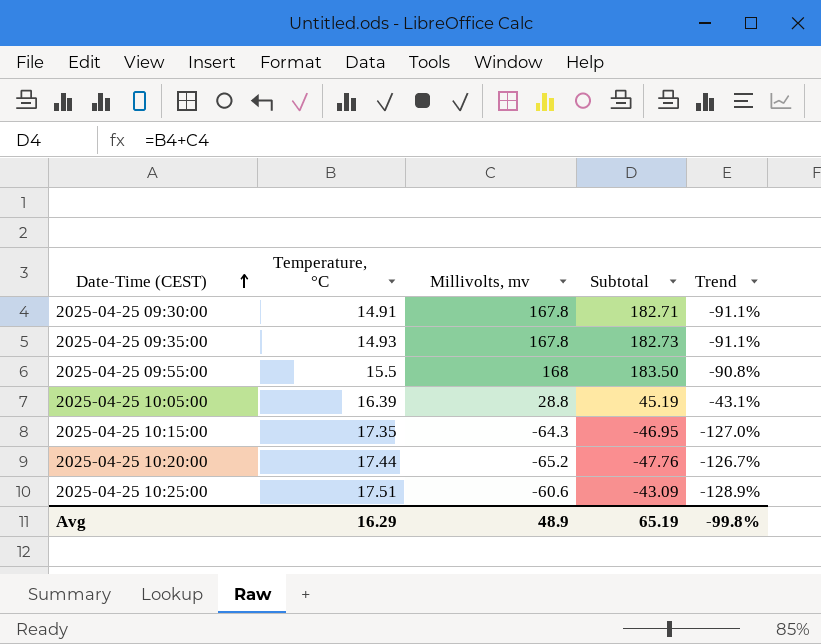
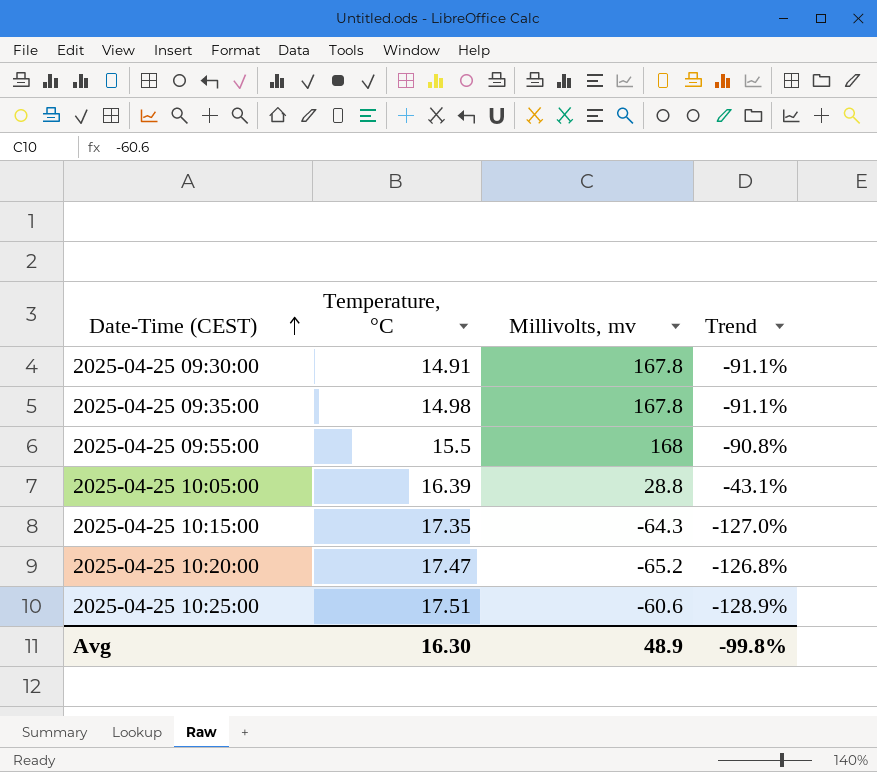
column Subtotal | formula: [Temperature, °C] + [Millivolts, mv] -> none
2025-04-25 09:35:00 | Temperature, °C: 14.93 -> 14.98
2025-04-25 10:20:00 | Temperature, °C: 17.44 -> 17.47
2025-04-25 10:20:00 | Trend: -126.7% -> -126.8%
Avg | Temperature, °C: 16.29 -> 16.30

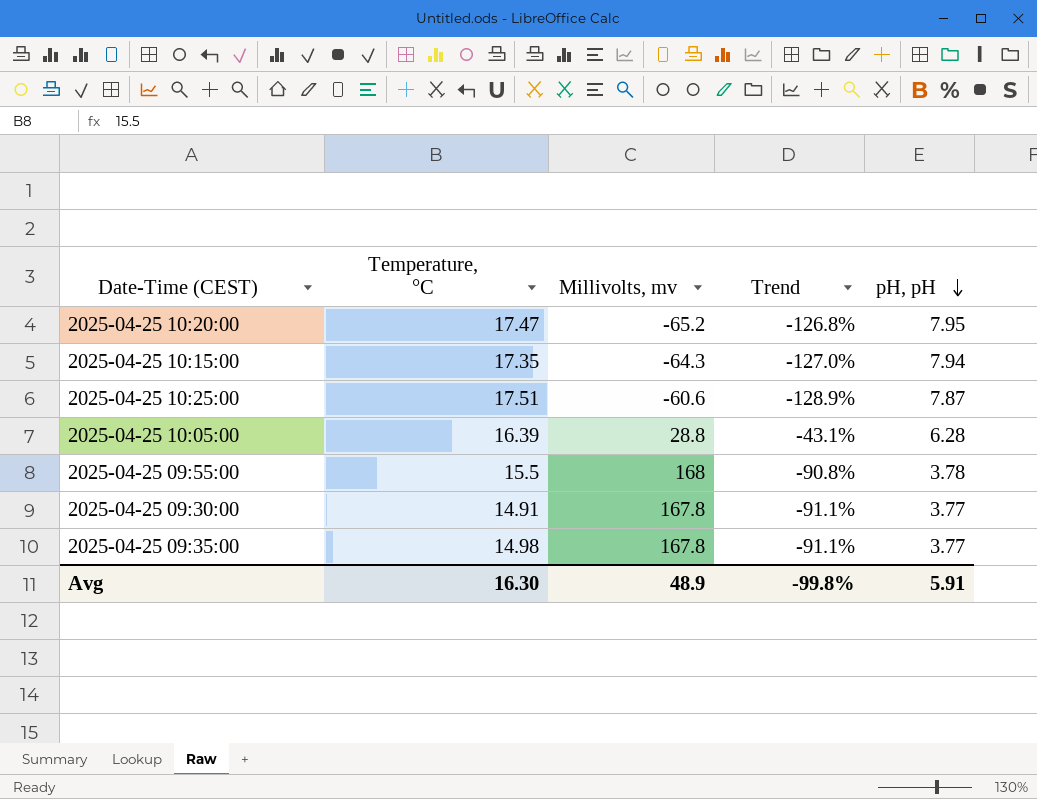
row order: Date-Time (CEST) ascending -> pH, pH descending
column pH, pH | position: none -> 5

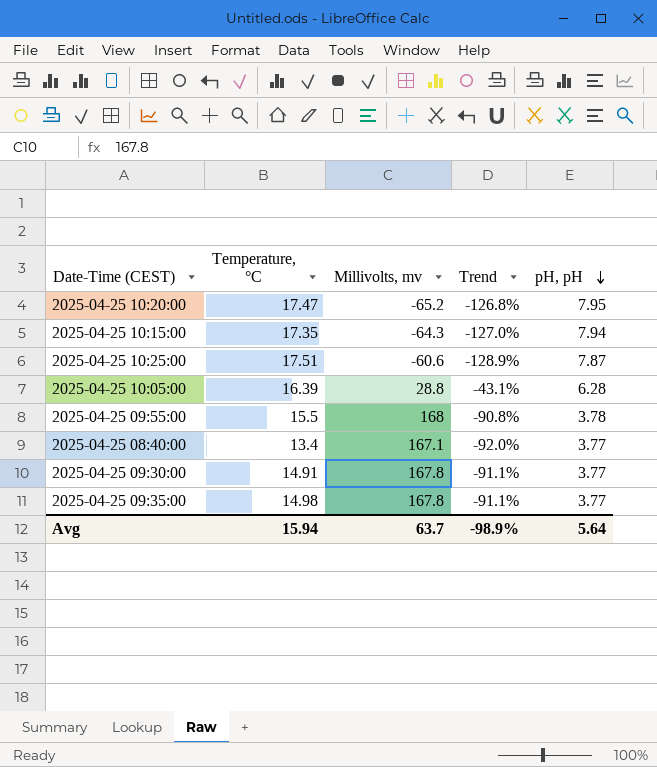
row 2025-04-25 08:40:00: none -> 13.4 | 167.1 | -92.0% | 3.77
Avg | Temperature, °C: 16.30 -> 15.94
Avg | Millivolts, mv: 48.9 -> 63.7
Avg | Trend: -99.8% -> -98.9%
Avg | pH, pH: 5.91 -> 5.64

